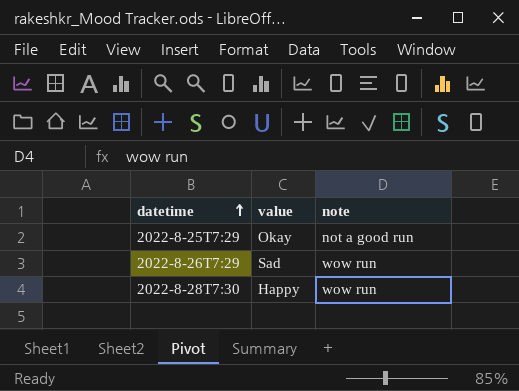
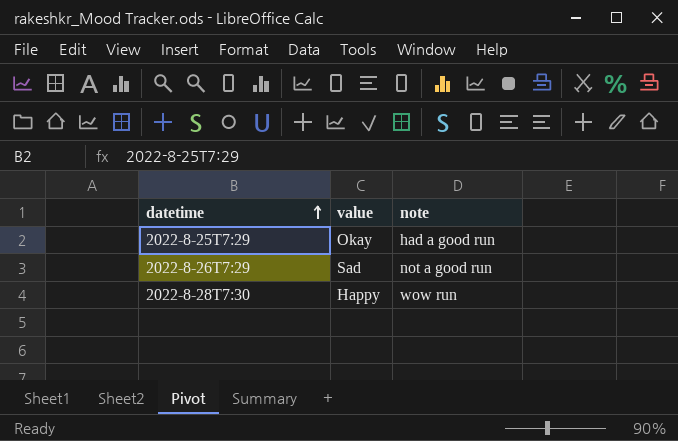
2022-8-25T7:29 | note: not a good run -> had a good run
2022-8-26T7:29 | note: wow run -> not a good run

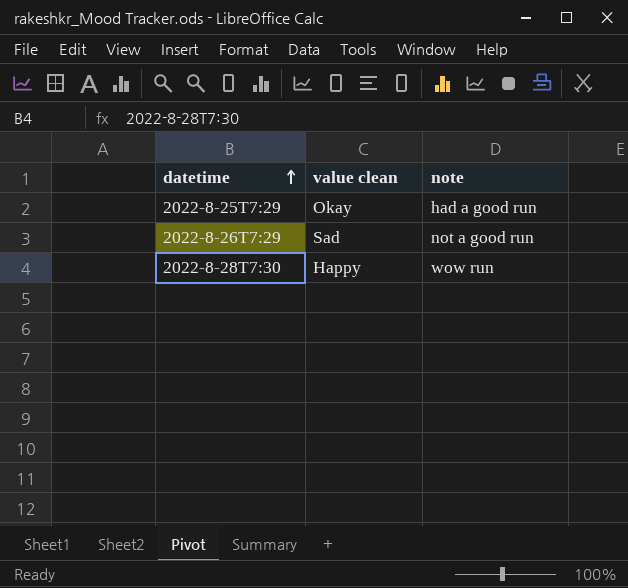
column name: value -> value clean

